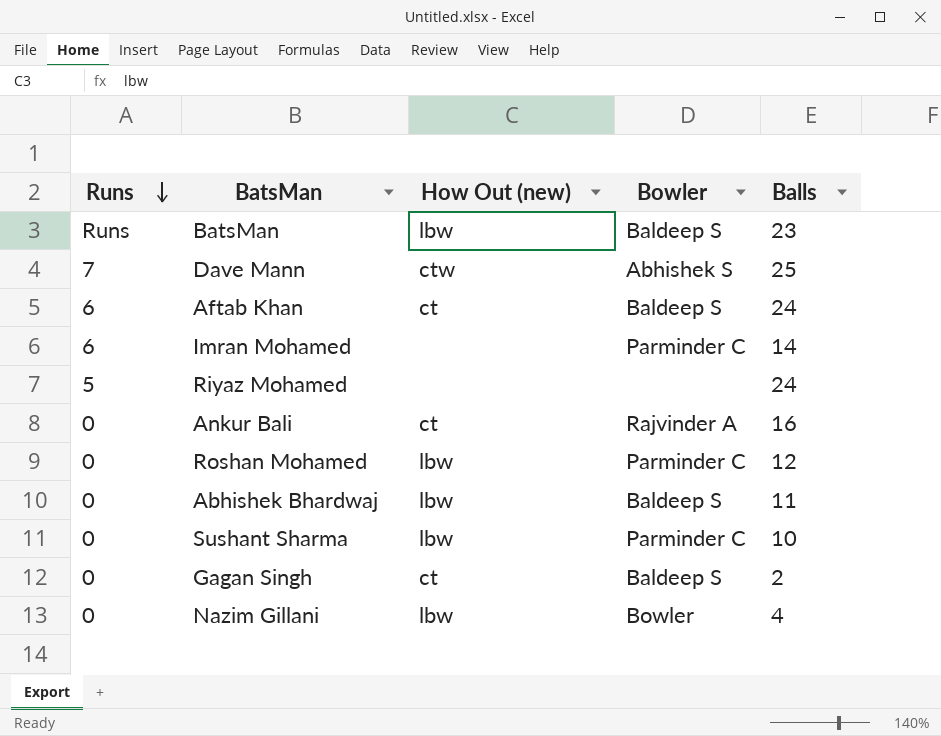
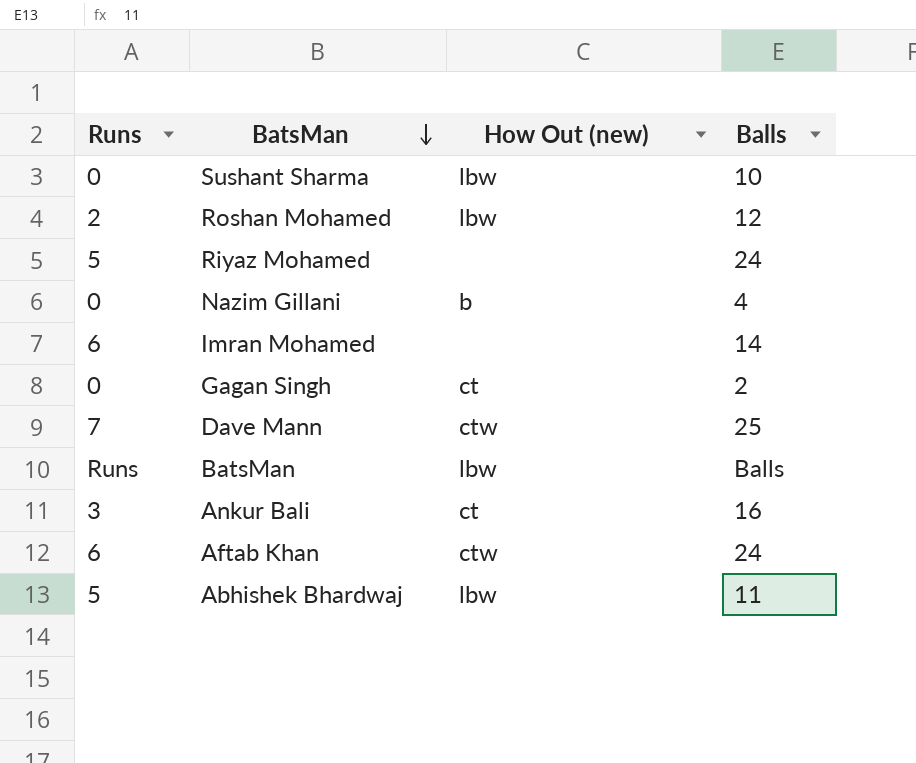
row order: Runs descending -> BatsMan descending
column Bowler | position: 4 -> none
Roshan Mohamed | Runs: 0 -> 2
Nazim Gillani | How Out (new): lbw -> b
BatsMan | Balls: 23 -> Balls
Ankur Bali | Runs: 0 -> 3
Aftab Khan | How Out (new): ct -> ctw
Abhishek Bhardwaj | Runs: 0 -> 5

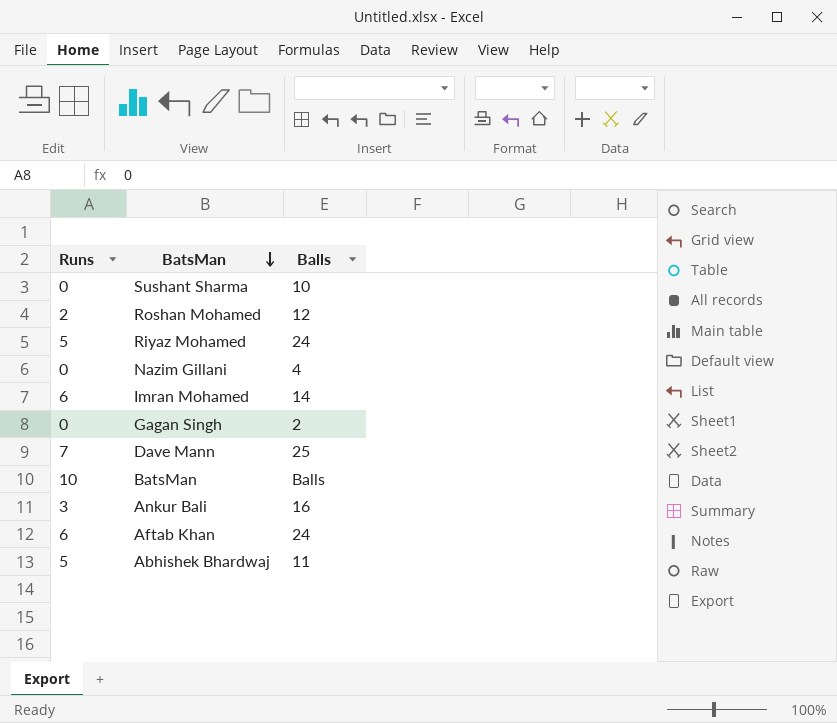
column How Out (new) | position: 3 -> none
BatsMan | Runs: Runs -> 10

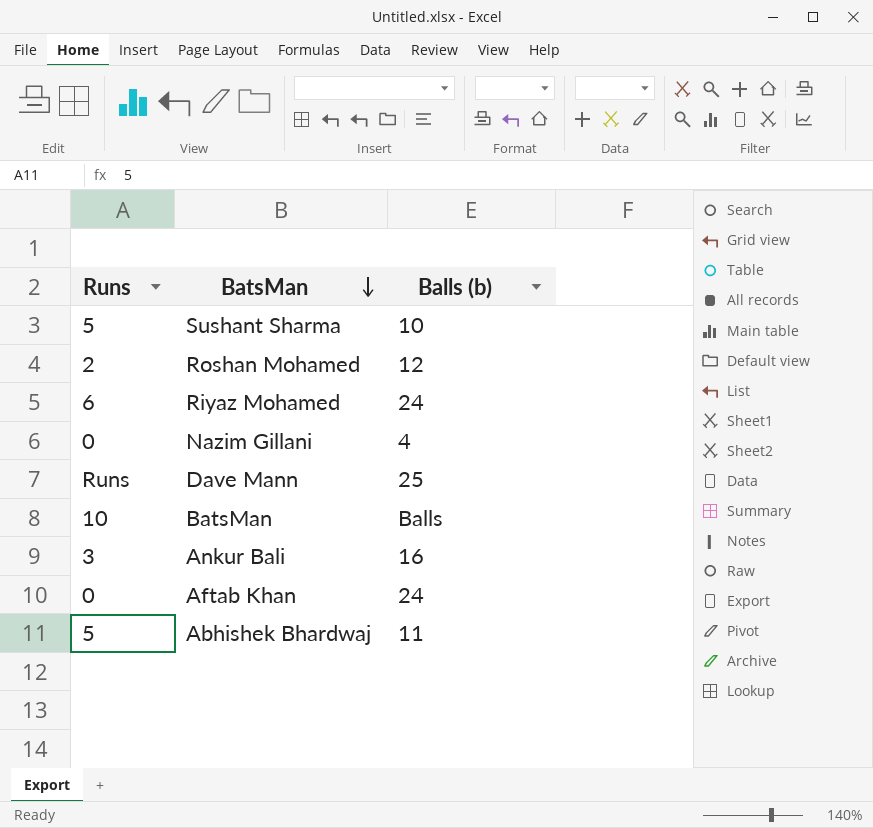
column name: Balls -> Balls (b)
row Imran Mohamed: 6 | 14 -> none
row Gagan Singh: 0 | 2 -> none
Sushant Sharma | Runs: 0 -> 5
Riyaz Mohamed | Runs: 5 -> 6
Dave Mann | Runs: 7 -> Runs
Aftab Khan | Runs: 6 -> 0

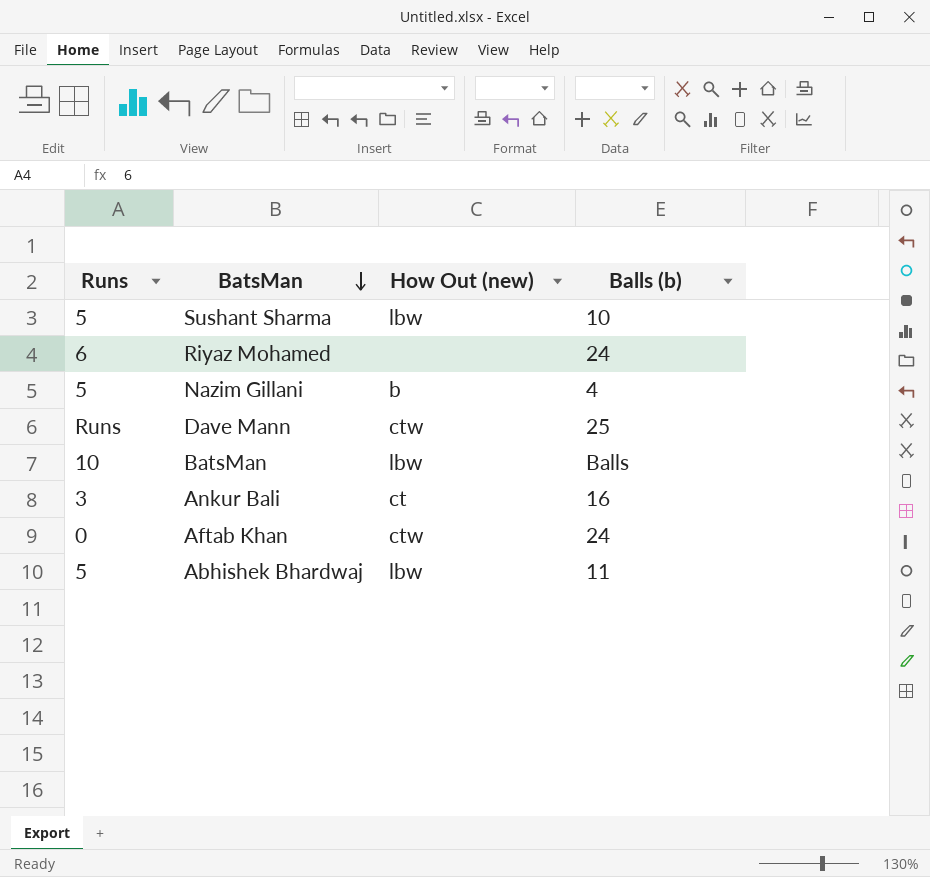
column How Out (new) | position: none -> 3
row Roshan Mohamed: 2 | 12 -> none
Nazim Gillani | Runs: 0 -> 5

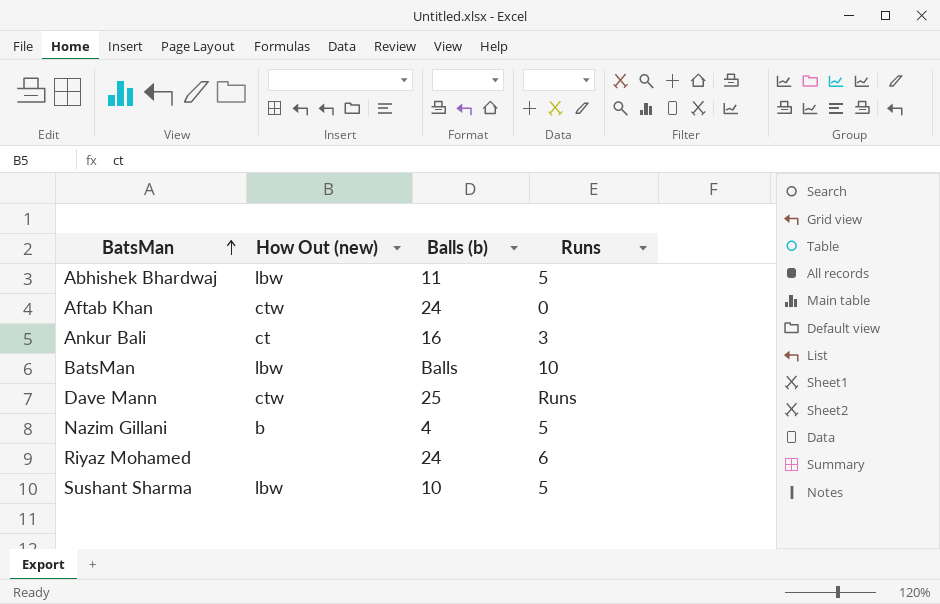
row order: BatsMan descending -> BatsMan ascending
column Runs | position: 1 -> 4

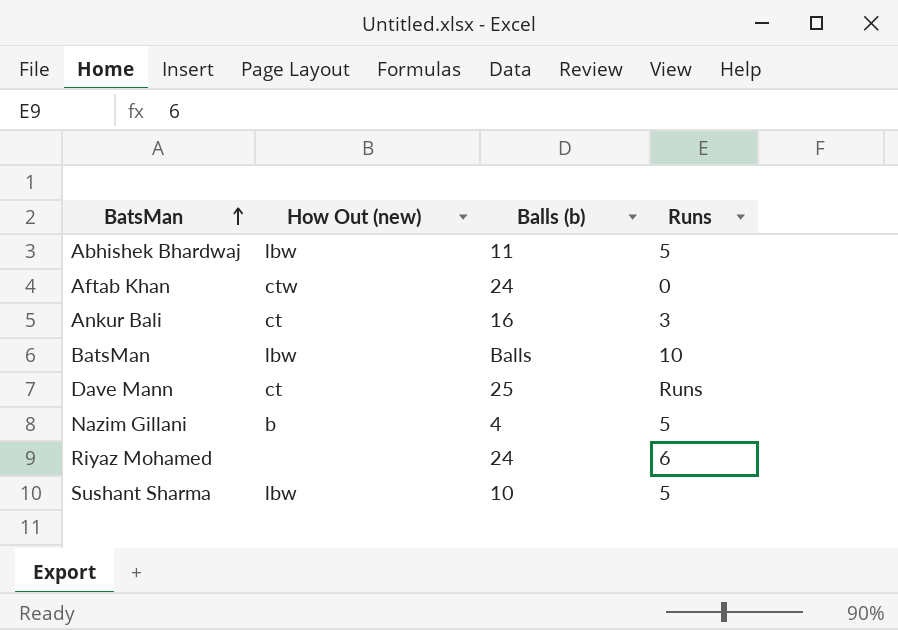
Dave Mann | How Out (new): ctw -> ct

